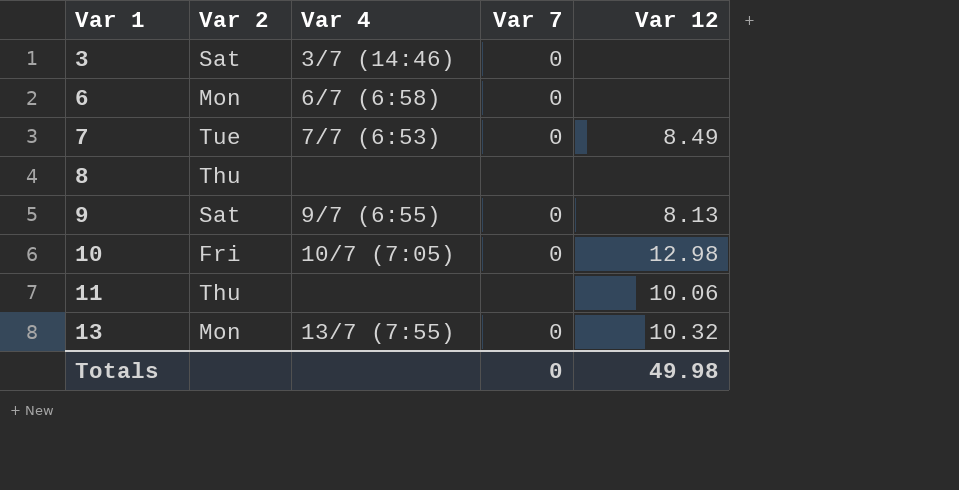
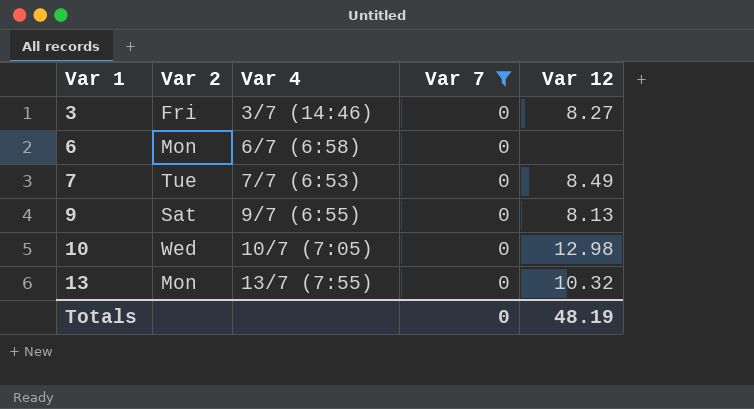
filter: none -> Var 7 = 0
3 | Var 2: Sat -> Fri
3 | Var 12: none -> 8.27
10 | Var 2: Fri -> Wed
Totals | Var 12: 49.98 -> 48.19

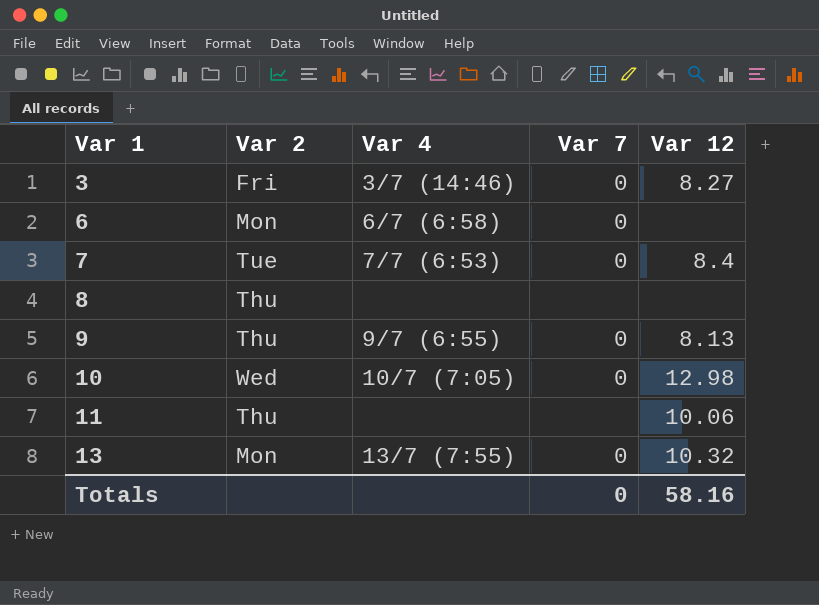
filter: Var 7 = 0 -> none
7 | Var 12: 8.49 -> 8.4
9 | Var 2: Sat -> Thu
Totals | Var 12: 48.19 -> 58.16

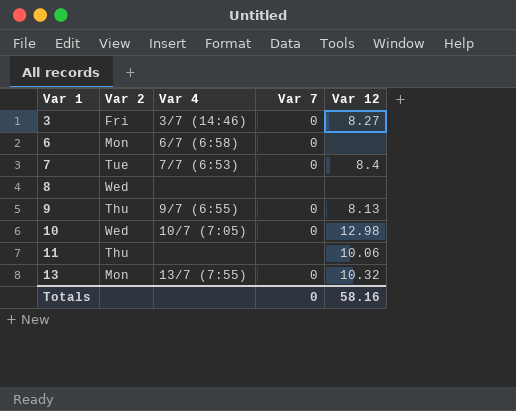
8 | Var 2: Thu -> Wed

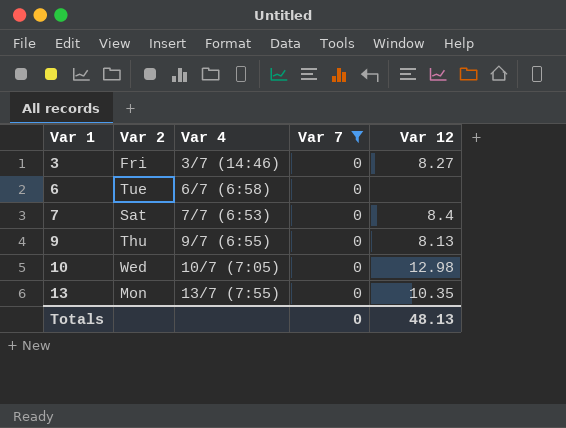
filter: none -> Var 7 = 0
6 | Var 2: Mon -> Tue
7 | Var 2: Tue -> Sat
13 | Var 12: 10.32 -> 10.35
Totals | Var 12: 58.16 -> 48.13

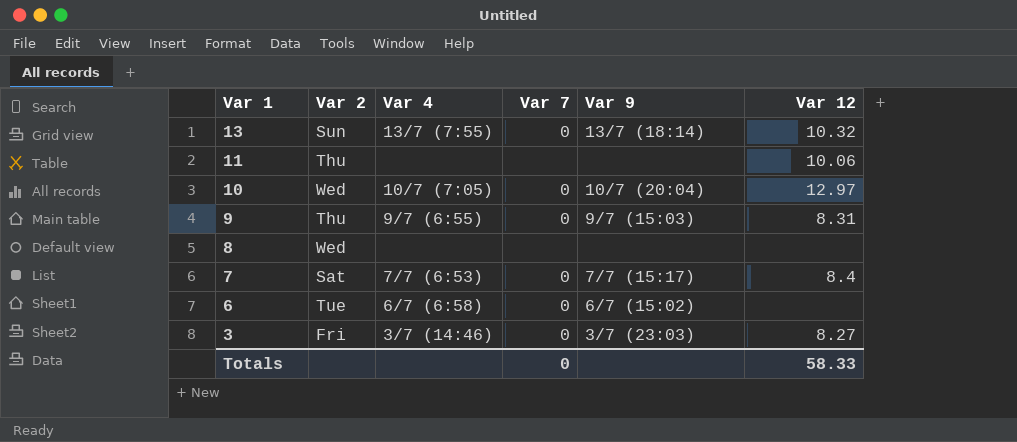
filter: Var 7 = 0 -> none
row order: Var 1 ascending -> Var 1 descending
column Var 9 | position: none -> 5
13 | Var 2: Mon -> Sun
13 | Var 12: 10.35 -> 10.32
10 | Var 12: 12.98 -> 12.97
9 | Var 12: 8.13 -> 8.31
Totals | Var 12: 48.13 -> 58.33

